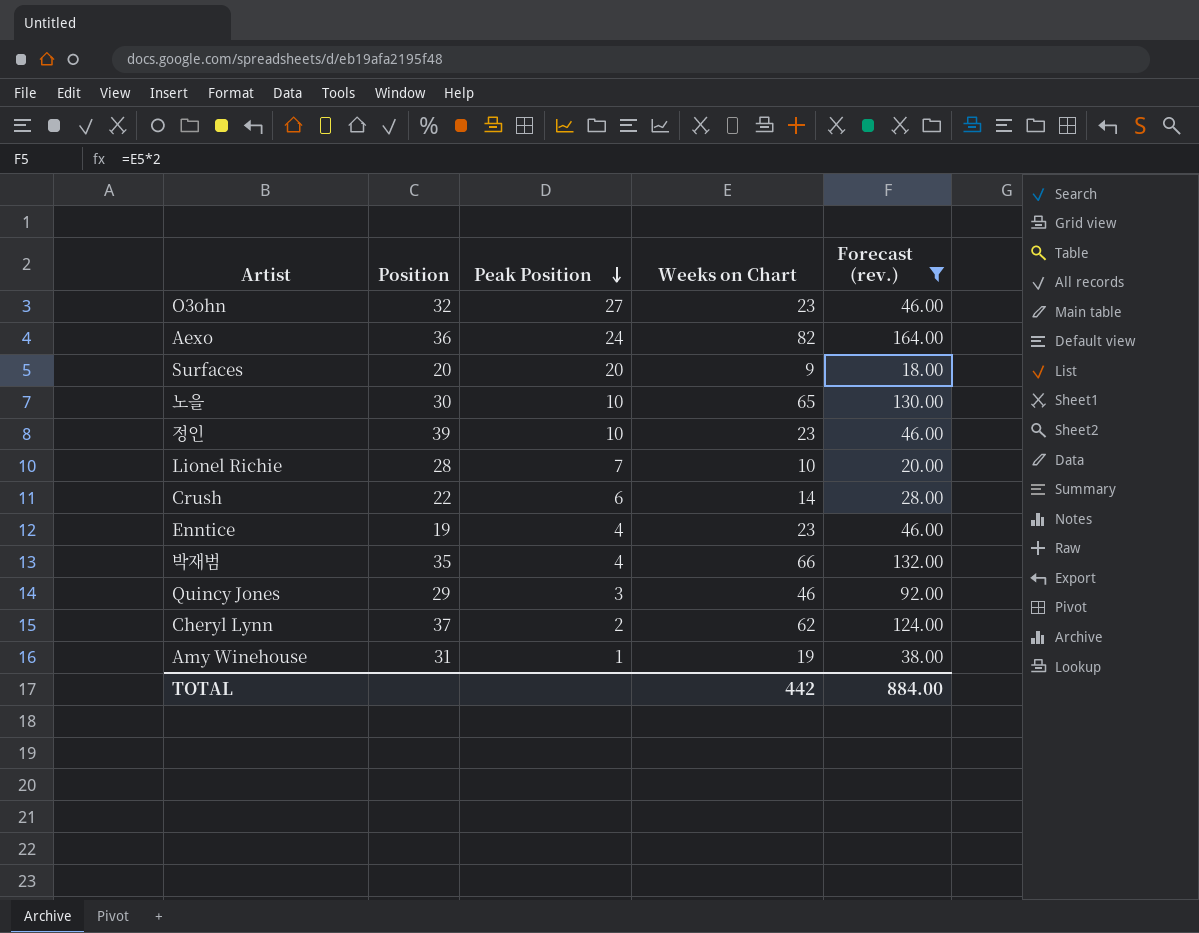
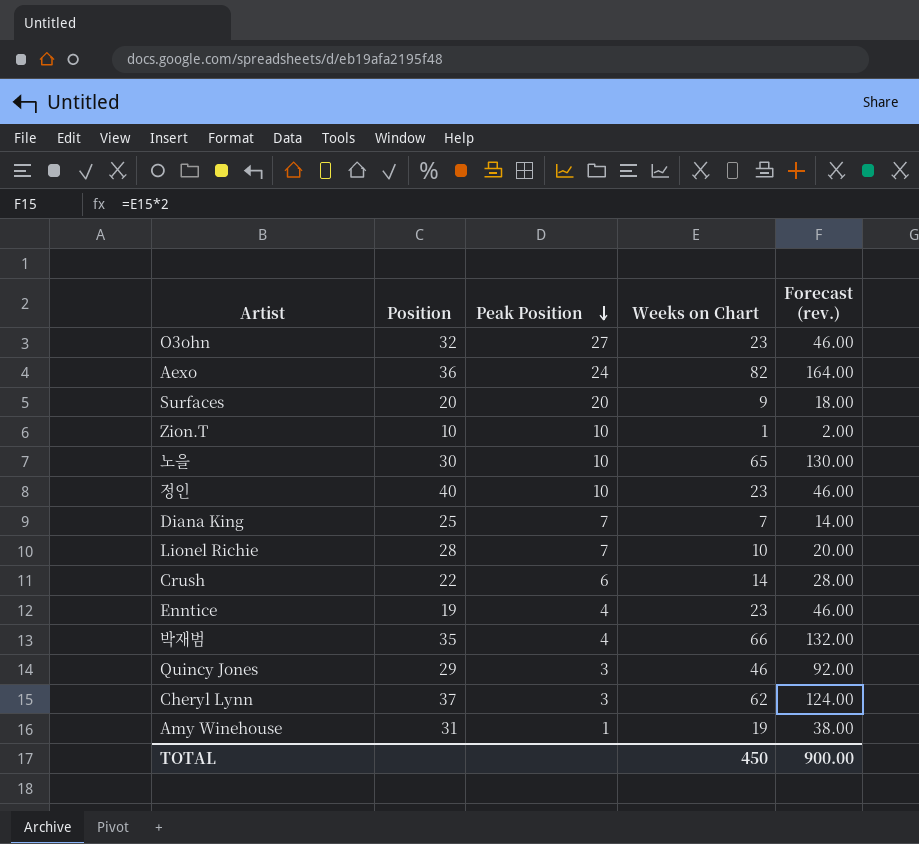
filter: Forecast (rev.) >= 18.00 -> none
정인 | Position: 39 -> 40
Cheryl Lynn | Peak Position: 2 -> 3
TOTAL | Weeks on Chart: 442 -> 450
TOTAL | Forecast (rev.): 884.00 -> 900.00

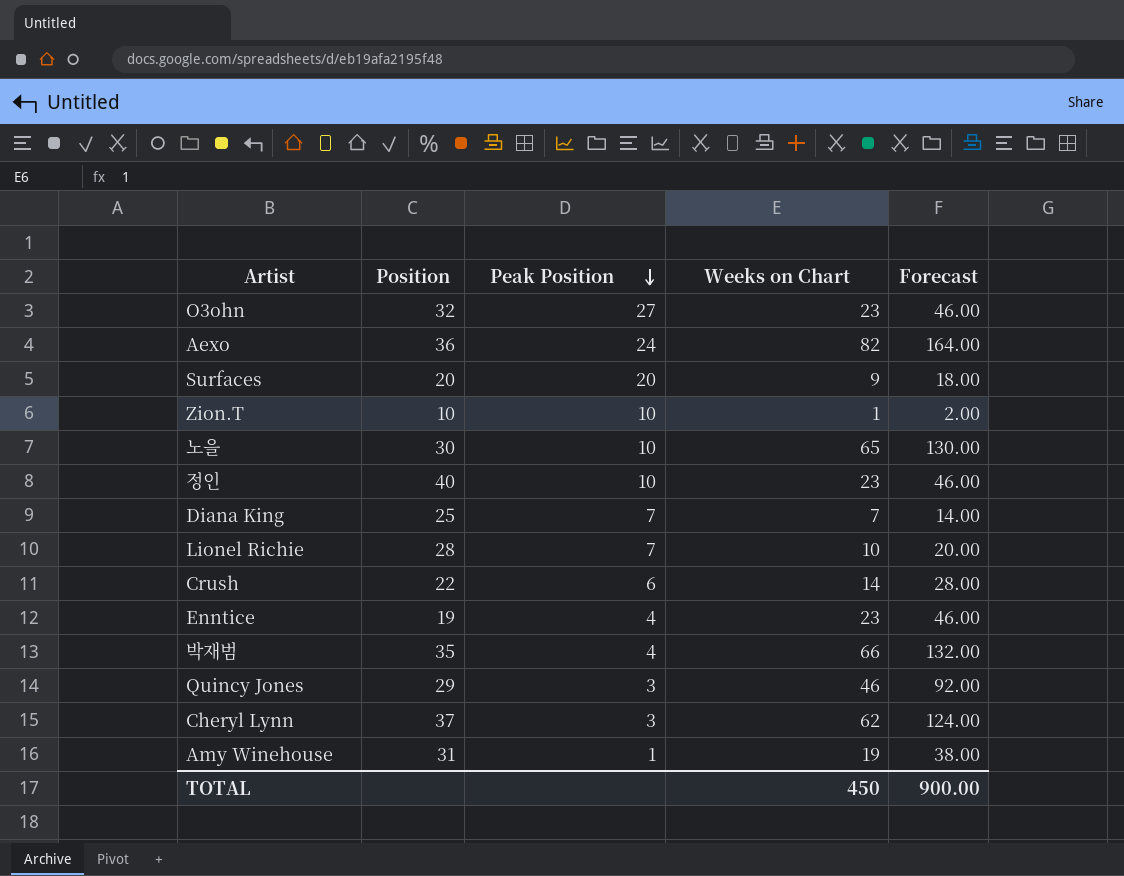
column name: Forecast (rev.) -> Forecast

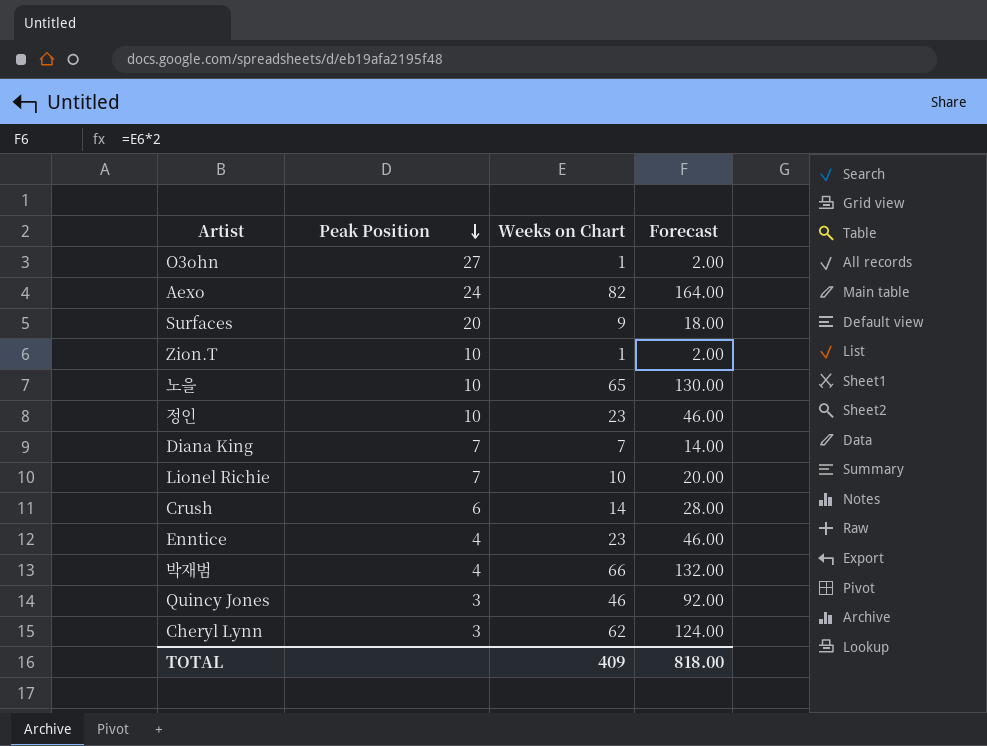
column Position | position: 2 -> none
row Amy Winehouse: 31 | 1 | 19 | 38.00 -> none
O3ohn | Weeks on Chart: 23 -> 1
O3ohn | Forecast: 46.00 -> 2.00
TOTAL | Weeks on Chart: 450 -> 409
TOTAL | Forecast: 900.00 -> 818.00

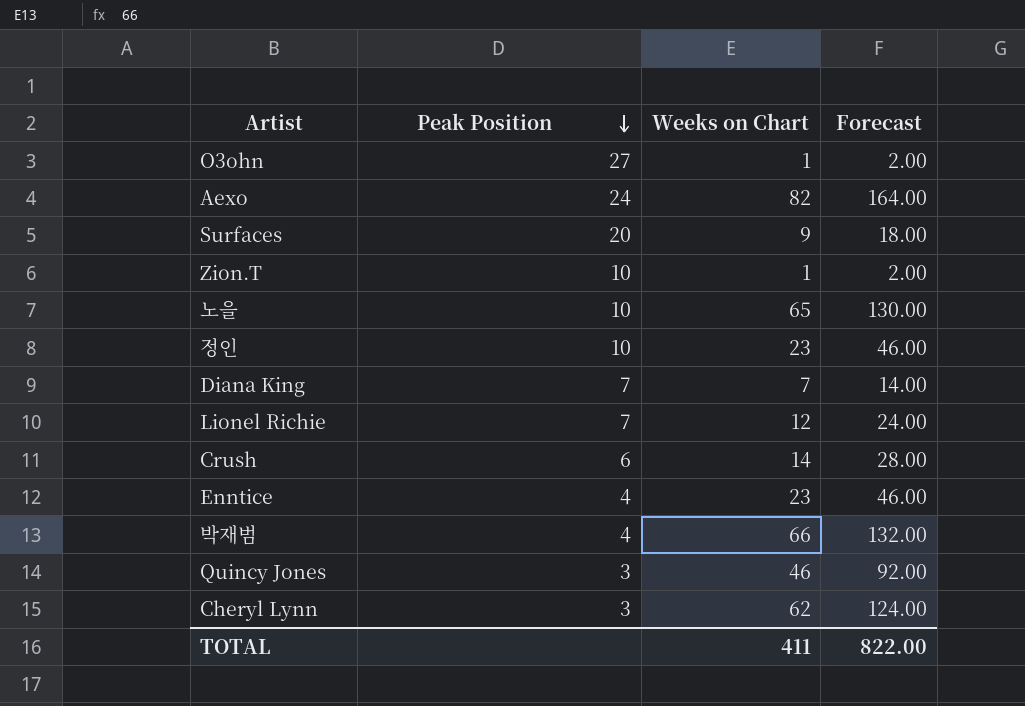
Lionel Richie | Weeks on Chart: 10 -> 12
Lionel Richie | Forecast: 20.00 -> 24.00
TOTAL | Weeks on Chart: 409 -> 411
TOTAL | Forecast: 818.00 -> 822.00

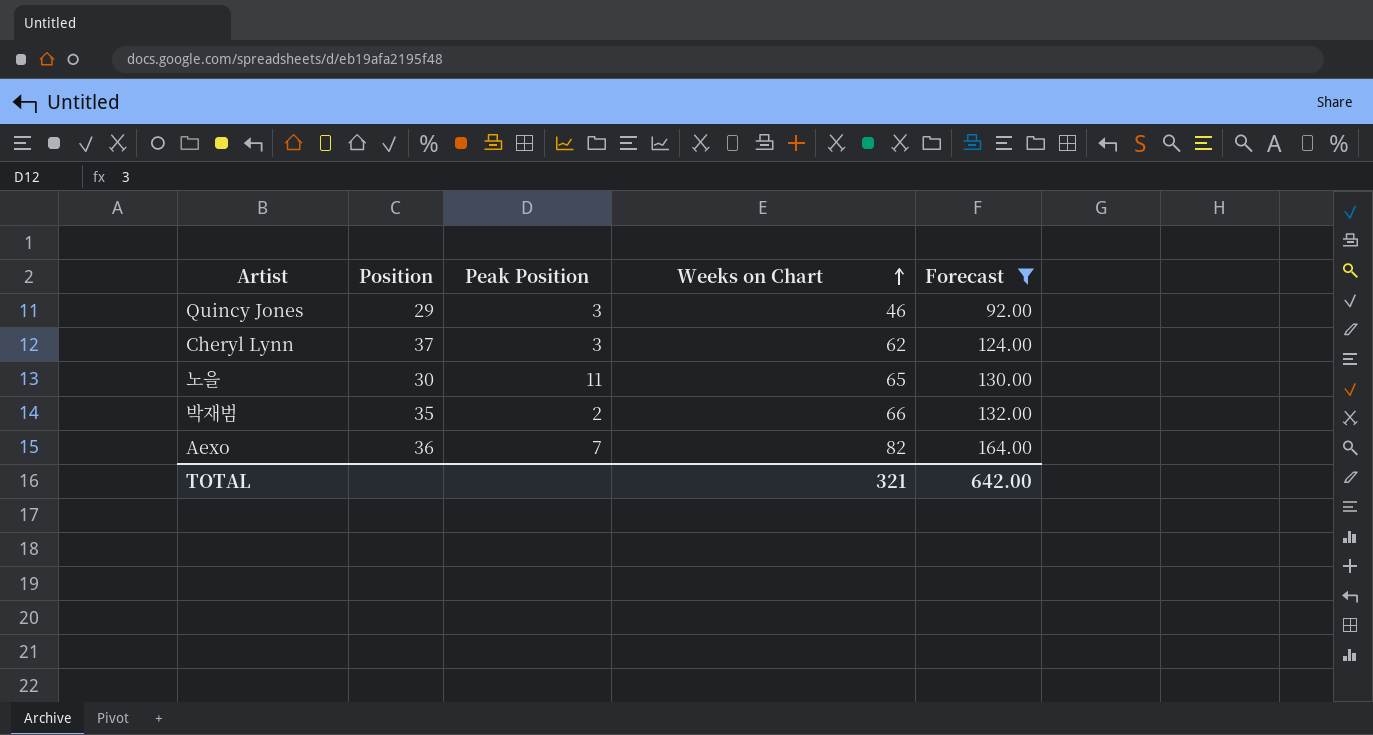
filter: none -> Forecast >= 92.00
row order: Peak Position descending -> Weeks on Chart ascending
column Position | position: none -> 2
노을 | Peak Position: 10 -> 11
박재범 | Peak Position: 4 -> 2
Aexo | Peak Position: 24 -> 7
TOTAL | Weeks on Chart: 411 -> 321
TOTAL | Forecast: 822.00 -> 642.00

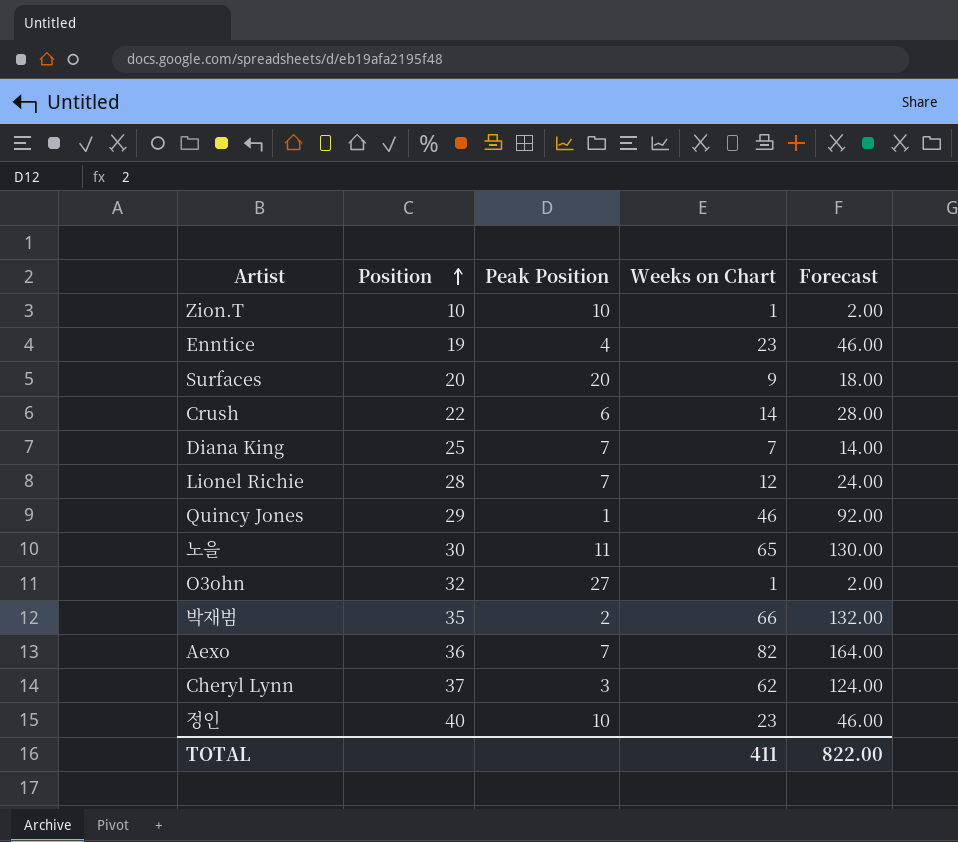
filter: Forecast >= 92.00 -> none
row order: Weeks on Chart ascending -> Position ascending
Quincy Jones | Peak Position: 3 -> 1
TOTAL | Weeks on Chart: 321 -> 411
TOTAL | Forecast: 642.00 -> 822.00

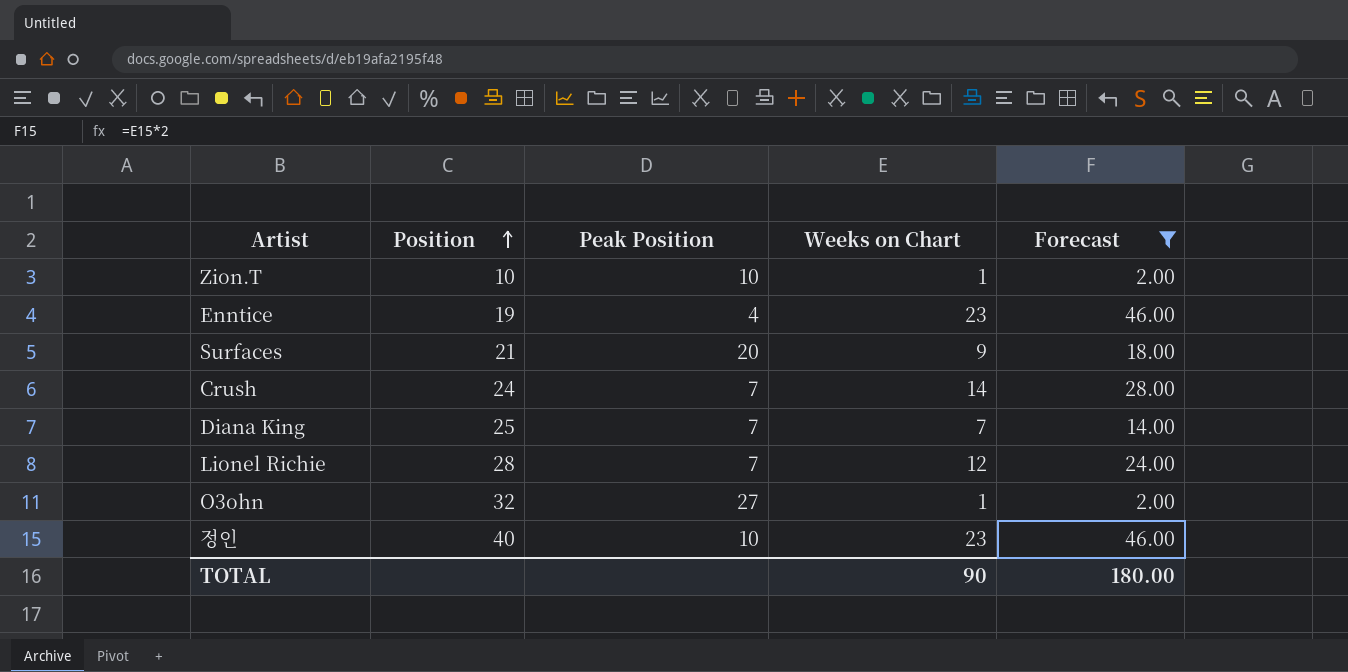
filter: none -> Forecast <= 46.00
Surfaces | Position: 20 -> 21
Crush | Position: 22 -> 24
Crush | Peak Position: 6 -> 7
TOTAL | Weeks on Chart: 411 -> 90
TOTAL | Forecast: 822.00 -> 180.00

